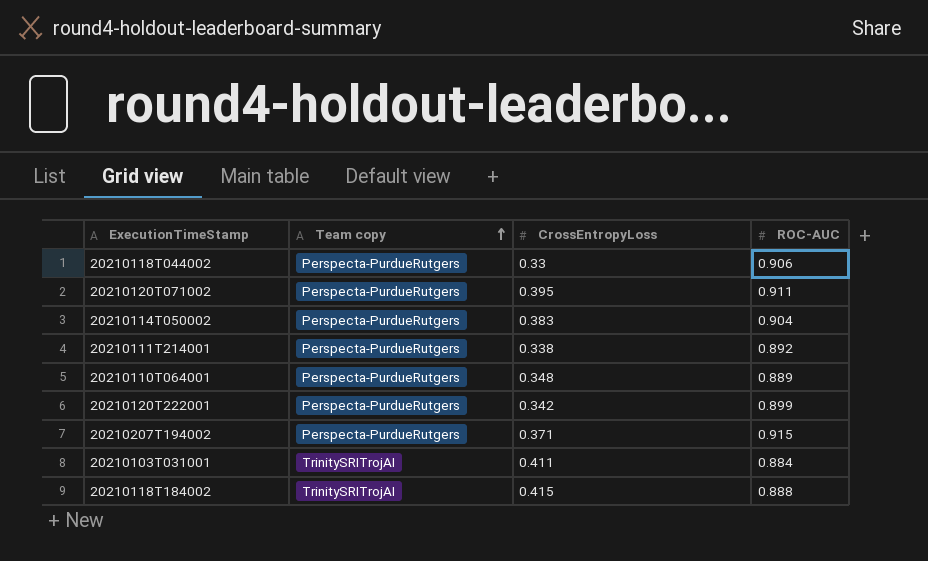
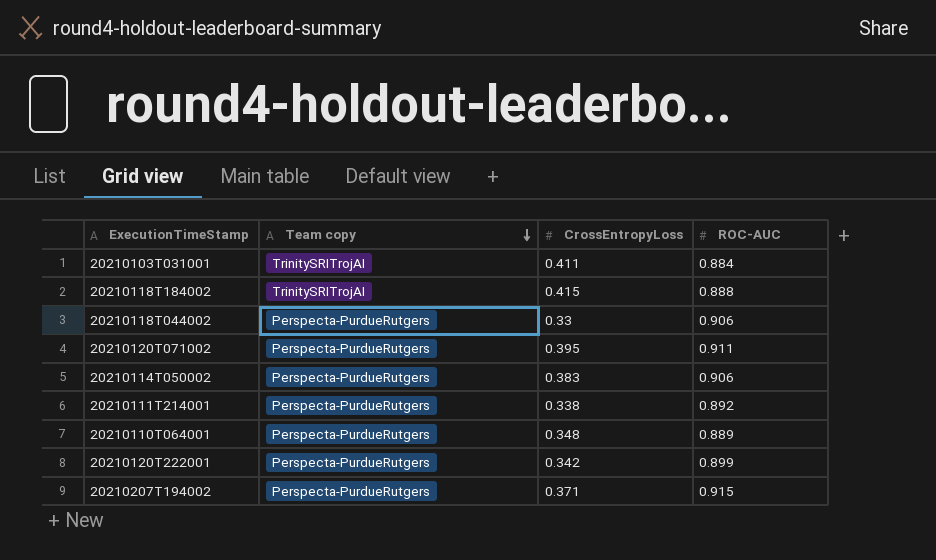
row order: Team copy ascending -> Team copy descending
20210114T050002 | ROC-AUC: 0.904 -> 0.906

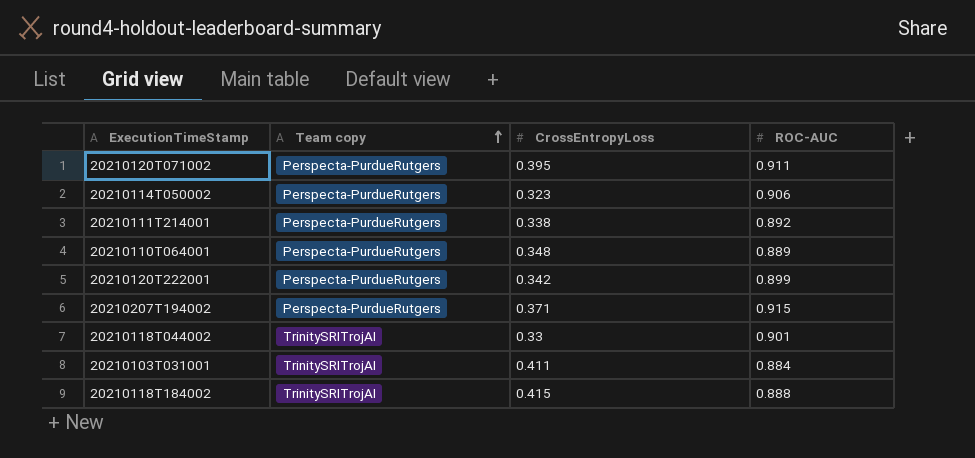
row order: Team copy descending -> Team copy ascending
20210114T050002 | CrossEntropyLoss: 0.383 -> 0.323
20210118T044002 | Team copy: Perspecta-PurdueRutgers -> TrinitySRITrojAI
20210118T044002 | ROC-AUC: 0.906 -> 0.901

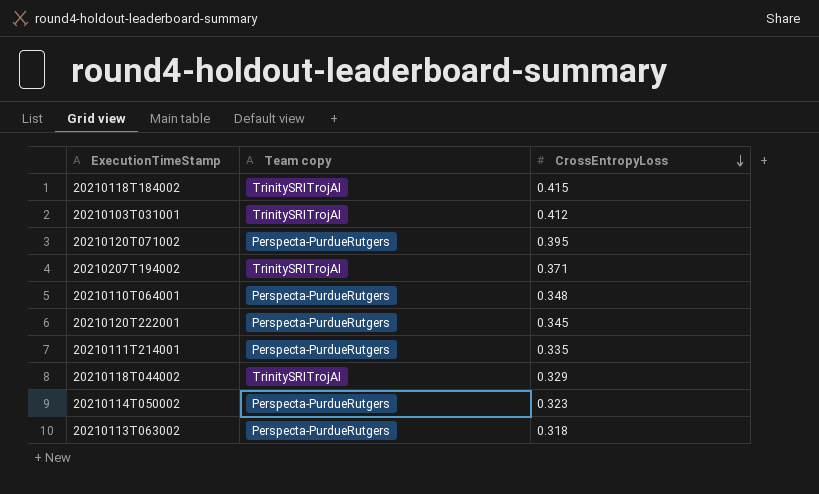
row order: Team copy ascending -> CrossEntropyLoss descending
column ROC-AUC | position: 4 -> none
20210103T031001 | CrossEntropyLoss: 0.411 -> 0.412
20210207T194002 | Team copy: Perspecta-PurdueRutgers -> TrinitySRITrojAI
20210120T222001 | CrossEntropyLoss: 0.342 -> 0.345
20210111T214001 | CrossEntropyLoss: 0.338 -> 0.335
20210118T044002 | CrossEntropyLoss: 0.33 -> 0.329
row 20210113T063002: none -> Perspecta-PurdueRutgers | 0.318

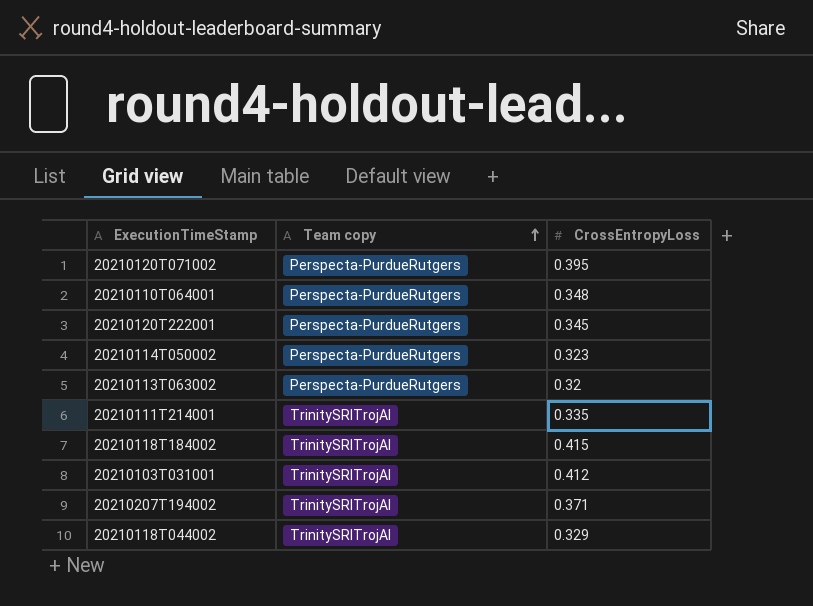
row order: CrossEntropyLoss descending -> Team copy ascending
20210113T063002 | CrossEntropyLoss: 0.318 -> 0.32
20210111T214001 | Team copy: Perspecta-PurdueRutgers -> TrinitySRITrojAI

